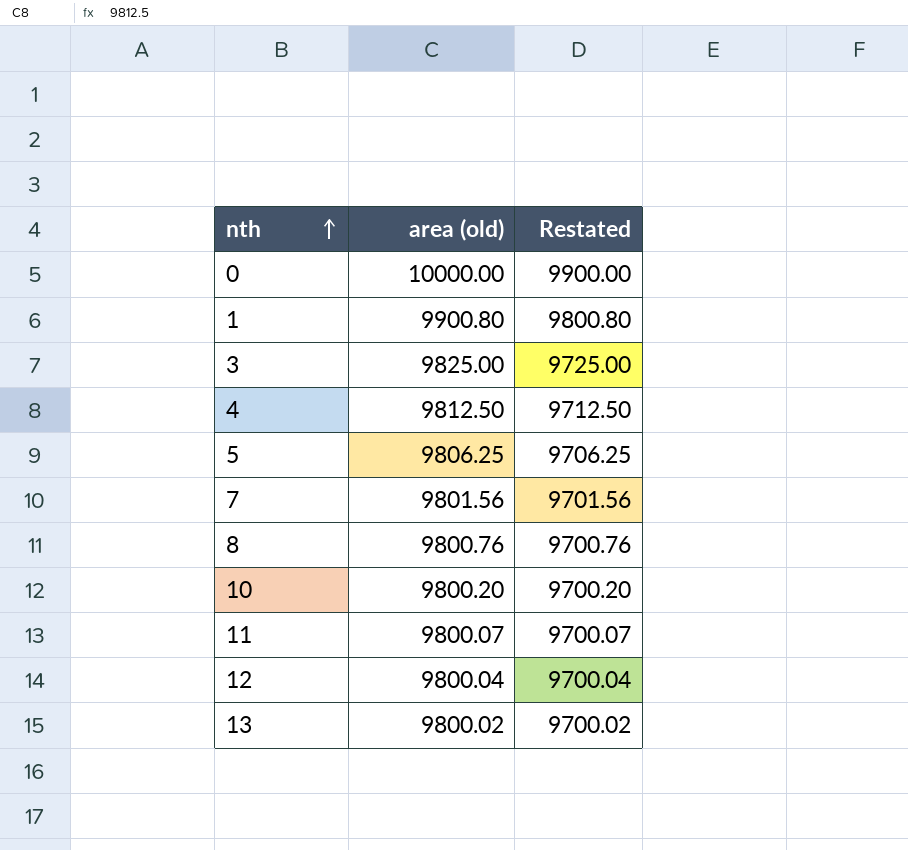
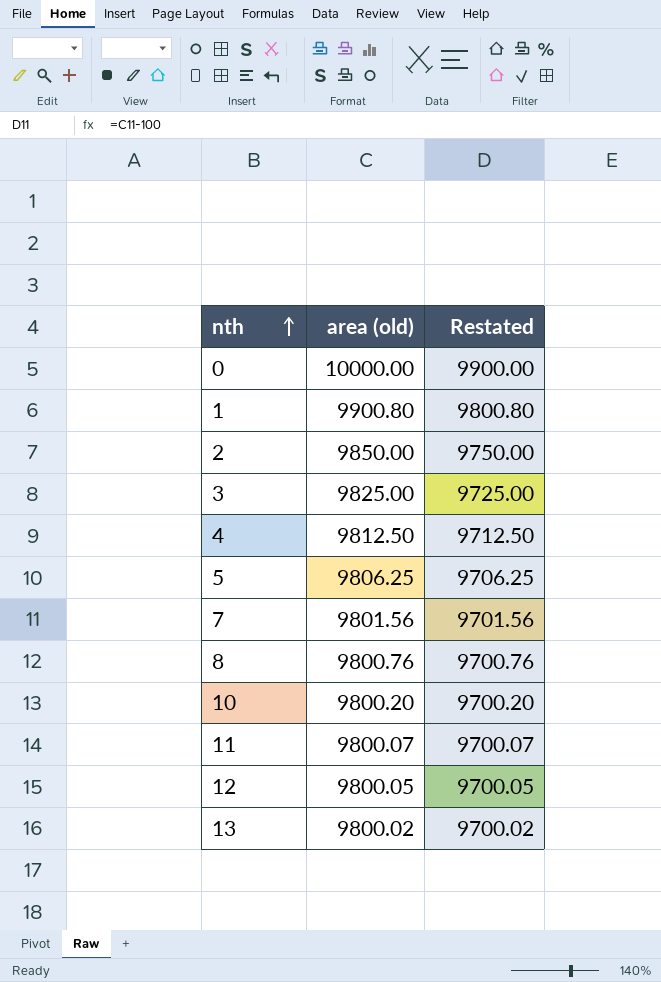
row 2: none -> 9850.00 | 9750.00
12 | area (old): 9800.04 -> 9800.05
12 | Restated: 9700.04 -> 9700.05

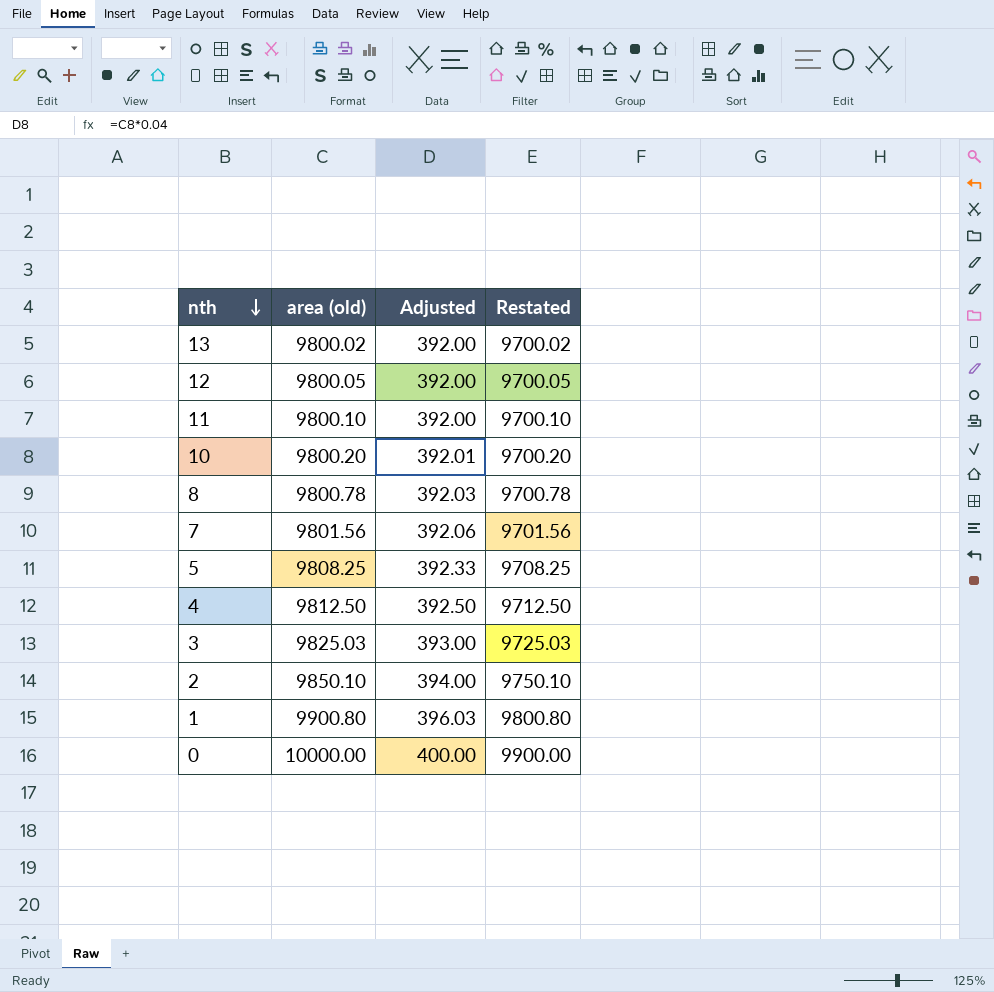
row order: nth ascending -> nth descending
column Adjusted | formula: none -> [area (old)] * 0.04
11 | area (old): 9800.07 -> 9800.10
11 | Restated: 9700.07 -> 9700.10
8 | area (old): 9800.76 -> 9800.78
8 | Restated: 9700.76 -> 9700.78
5 | area (old): 9806.25 -> 9808.25
5 | Restated: 9706.25 -> 9708.25
3 | area (old): 9825.00 -> 9825.03
3 | Restated: 9725.00 -> 9725.03
2 | area (old): 9850.00 -> 9850.10
2 | Restated: 9750.00 -> 9750.10

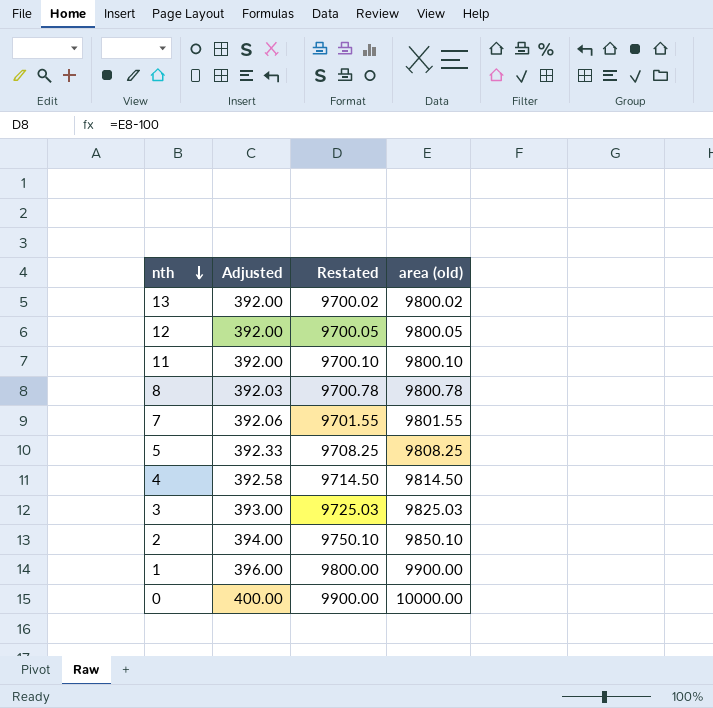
column area (old) | position: 2 -> 4
row 10: 9800.20 | 392.01 | 9700.20 -> none
7 | Restated: 9701.56 -> 9701.55
7 | area (old): 9801.56 -> 9801.55
4 | Adjusted: 392.50 -> 392.58
4 | Restated: 9712.50 -> 9714.50
4 | area (old): 9812.50 -> 9814.50
1 | Adjusted: 396.03 -> 396.00
1 | Restated: 9800.80 -> 9800.00
1 | area (old): 9900.80 -> 9900.00

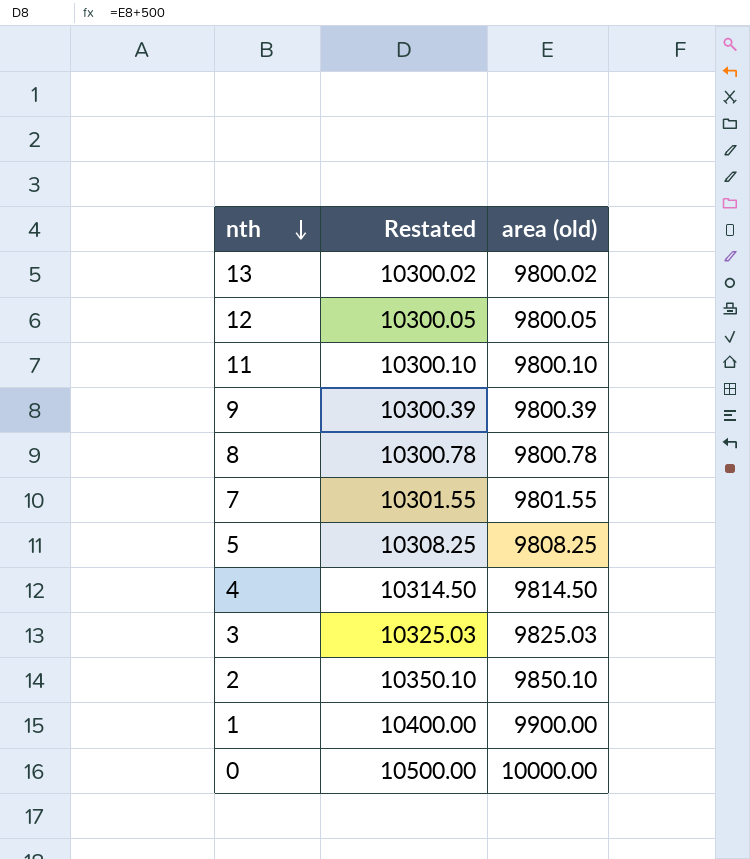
column Adjusted | formula: [area (old)] * 0.04 -> none
column Restated | formula: [area (old)] - 100 -> [area (old)] + 500
row 9: none -> 10300.39 | 9800.39

